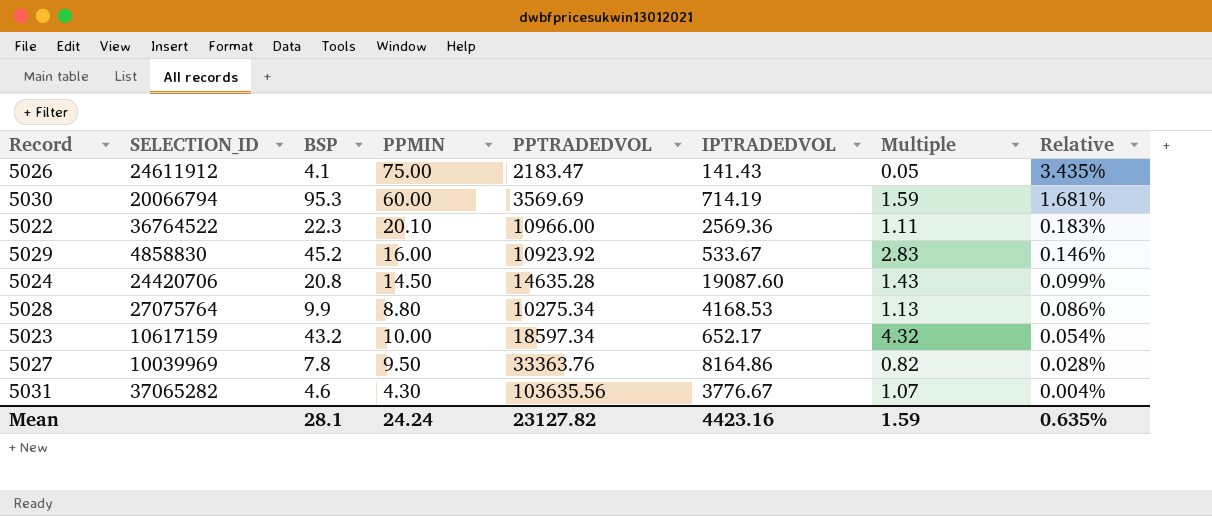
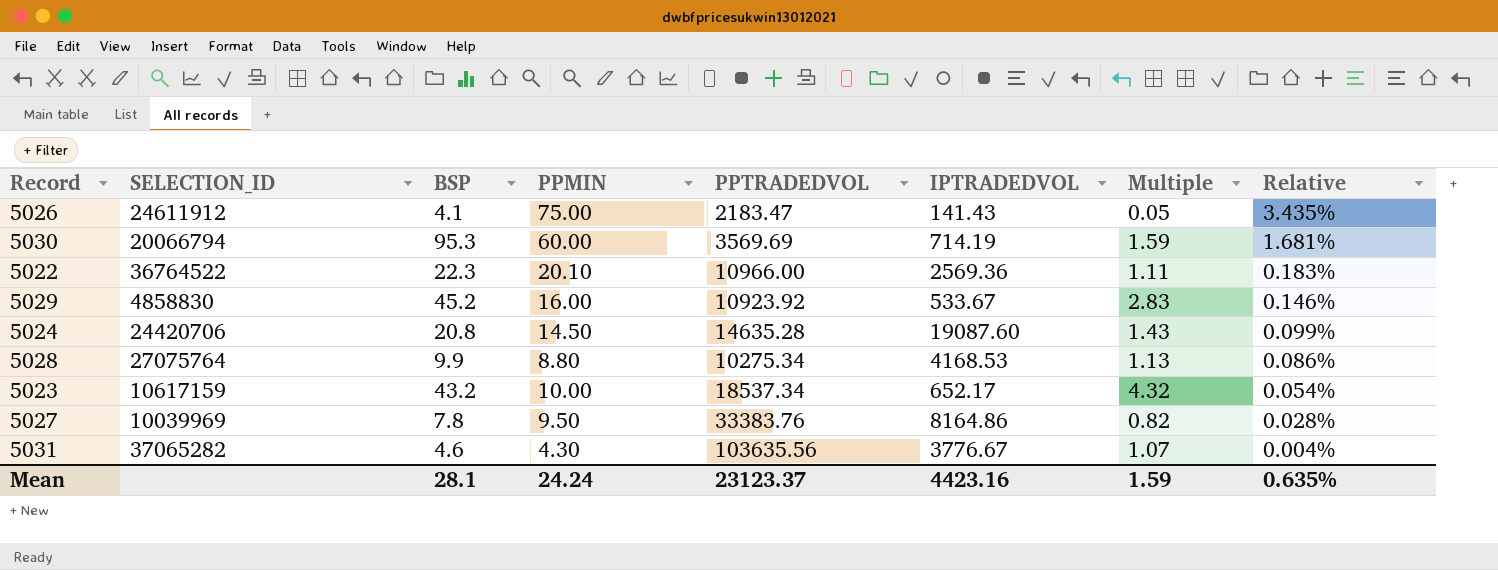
5023 | PPTRADEDVOL: 18597.34 -> 18537.34
5027 | PPTRADEDVOL: 33363.76 -> 33383.76
Mean | PPTRADEDVOL: 23127.82 -> 23123.37

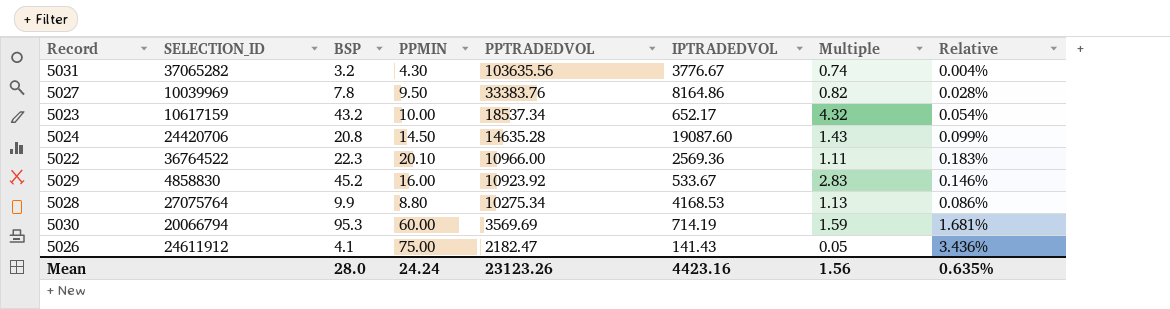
row order: Relative descending -> PPTRADEDVOL descending
5031 | BSP: 4.6 -> 3.2
5031 | Multiple: 1.07 -> 0.74
5026 | PPTRADEDVOL: 2183.47 -> 2182.47
5026 | Relative: 3.435% -> 3.436%
Mean | BSP: 28.1 -> 28.0
Mean | PPTRADEDVOL: 23123.37 -> 23123.26
Mean | Multiple: 1.59 -> 1.56

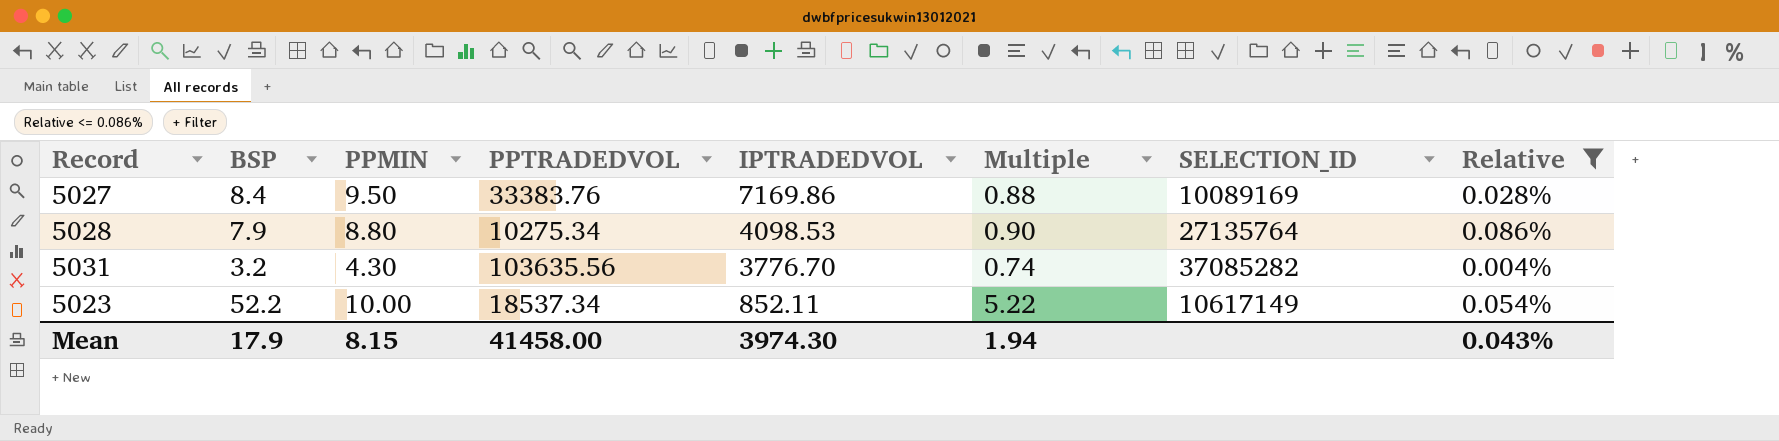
filter: none -> Relative <= 0.086%
row order: PPTRADEDVOL descending -> IPTRADEDVOL descending
column SELECTION_ID | position: 2 -> 7
5027 | BSP: 7.8 -> 8.4
5027 | IPTRADEDVOL: 8164.86 -> 7169.86
5027 | Multiple: 0.82 -> 0.88
5027 | SELECTION_ID: 10039969 -> 10089169
5028 | BSP: 9.9 -> 7.9
5028 | IPTRADEDVOL: 4168.53 -> 4098.53
5028 | Multiple: 1.13 -> 0.90
5028 | SELECTION_ID: 27075764 -> 27135764
5031 | IPTRADEDVOL: 3776.67 -> 3776.70
5031 | SELECTION_ID: 37065282 -> 37085282
5023 | BSP: 43.2 -> 52.2
5023 | IPTRADEDVOL: 652.17 -> 852.11
5023 | Multiple: 4.32 -> 5.22
5023 | SELECTION_ID: 10617159 -> 10617149
Mean | BSP: 28.0 -> 17.9
Mean | PPMIN: 24.24 -> 8.15
Mean | PPTRADEDVOL: 23123.26 -> 41458.00
Mean | IPTRADEDVOL: 4423.16 -> 3974.30
Mean | Multiple: 1.56 -> 1.94
Mean | Relative: 0.635% -> 0.043%

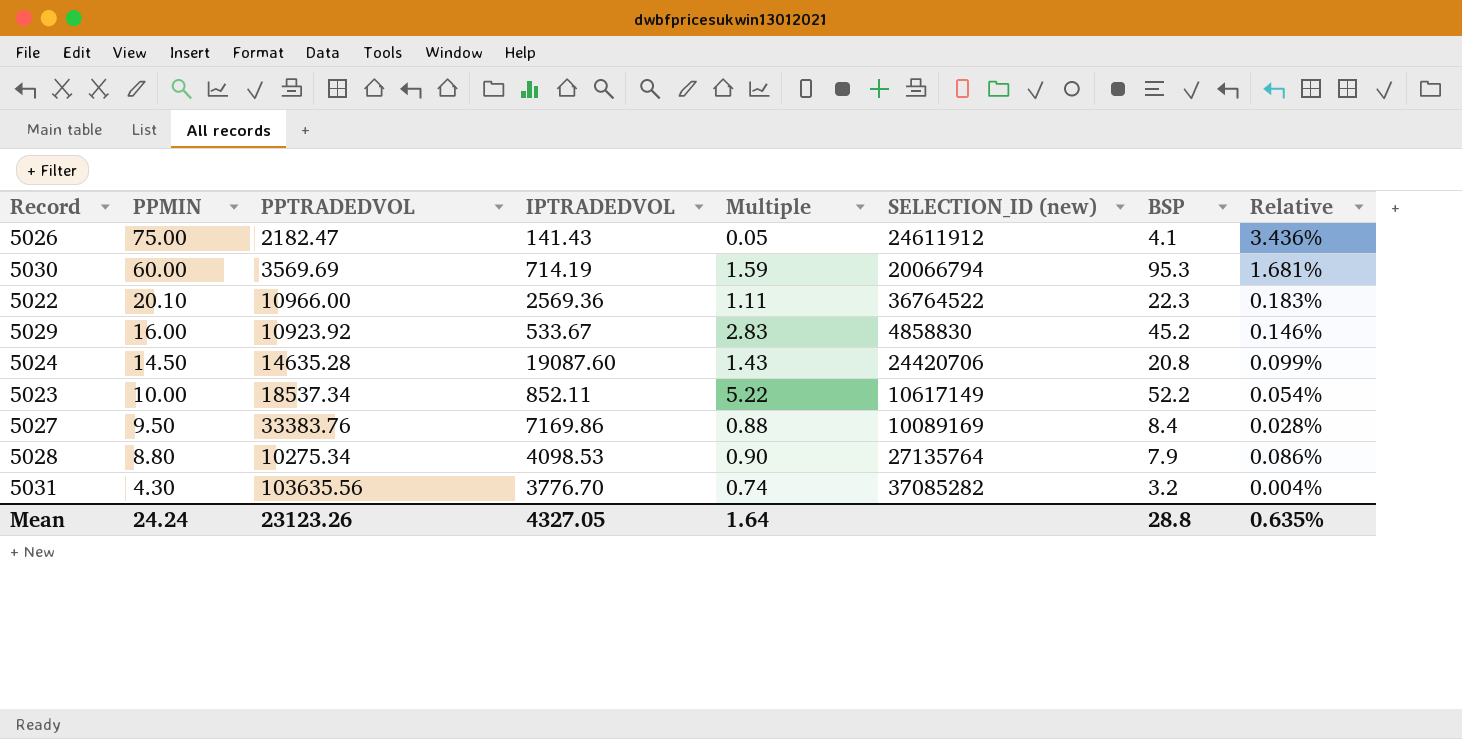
filter: Relative <= 0.086% -> none
row order: IPTRADEDVOL descending -> PPMIN descending
column name: SELECTION_ID -> SELECTION_ID (new)
column BSP | position: 2 -> 7
Mean | PPMIN: 8.15 -> 24.24
Mean | PPTRADEDVOL: 41458.00 -> 23123.26
Mean | IPTRADEDVOL: 3974.30 -> 4327.05
Mean | Multiple: 1.94 -> 1.64
Mean | BSP: 17.9 -> 28.8
Mean | Relative: 0.043% -> 0.635%

